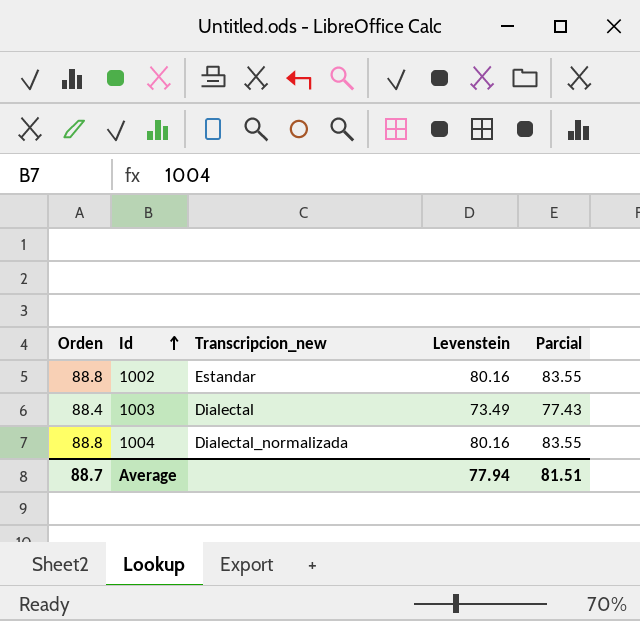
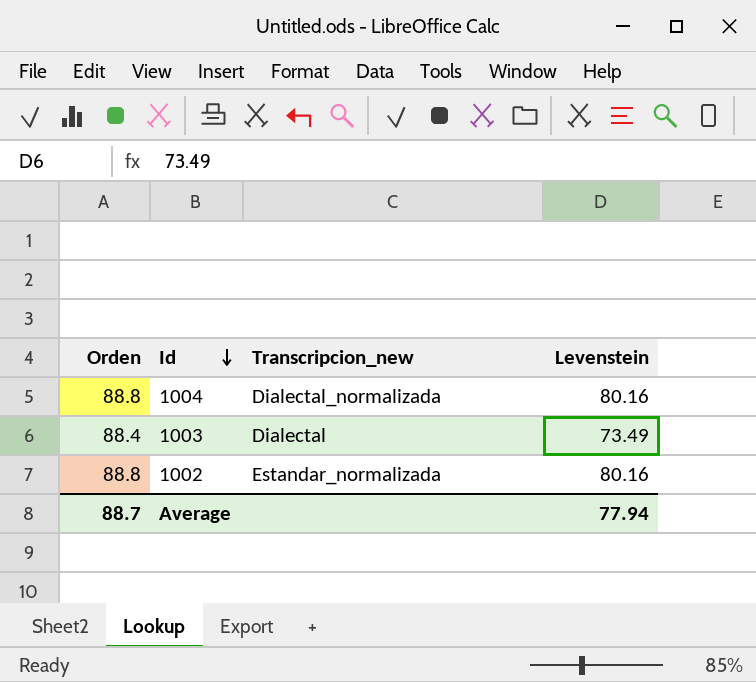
row order: Id ascending -> Id descending
column Parcial | position: 5 -> none
1002 | Transcripcion_new: Estandar -> Estandar_normalizada

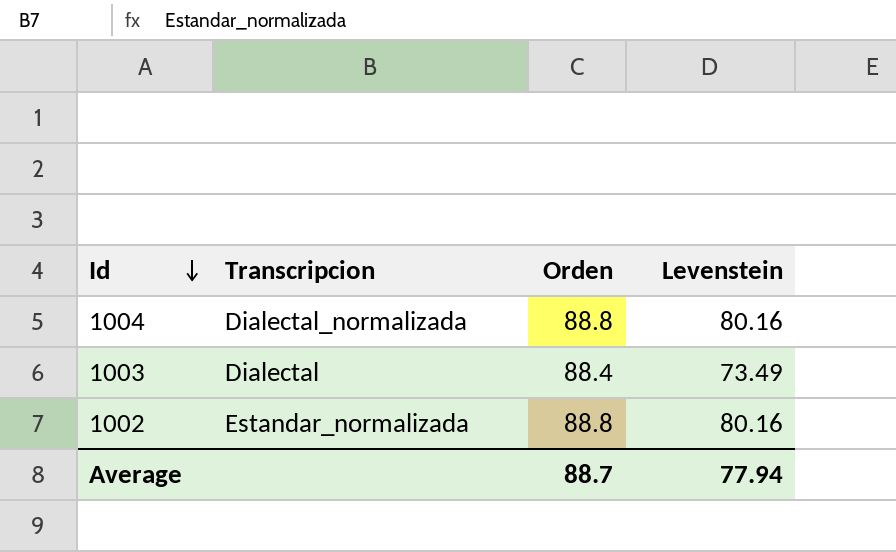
column name: Transcripcion_new -> Transcripcion
column Orden | position: 1 -> 3

